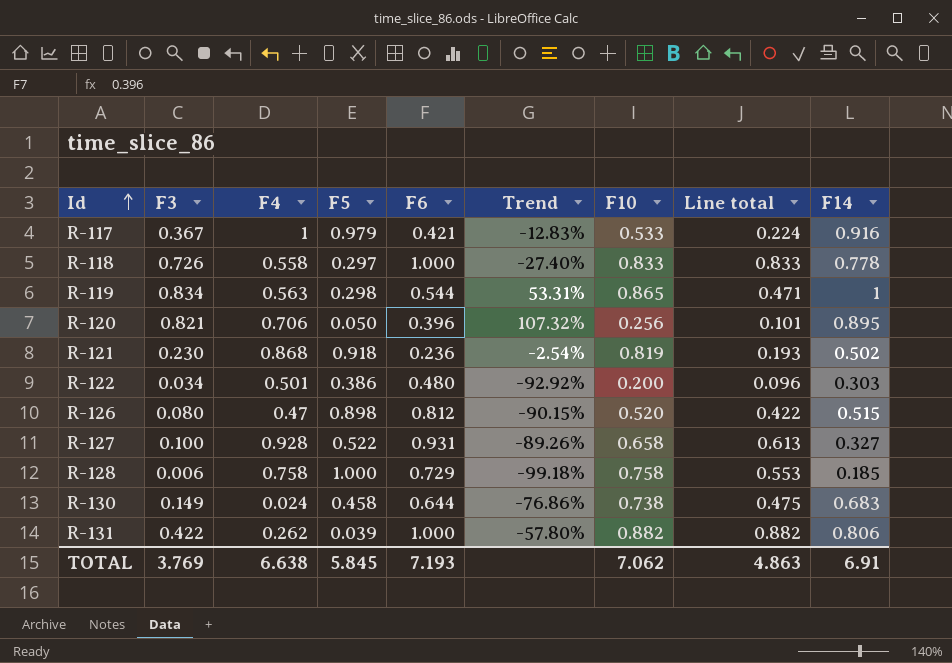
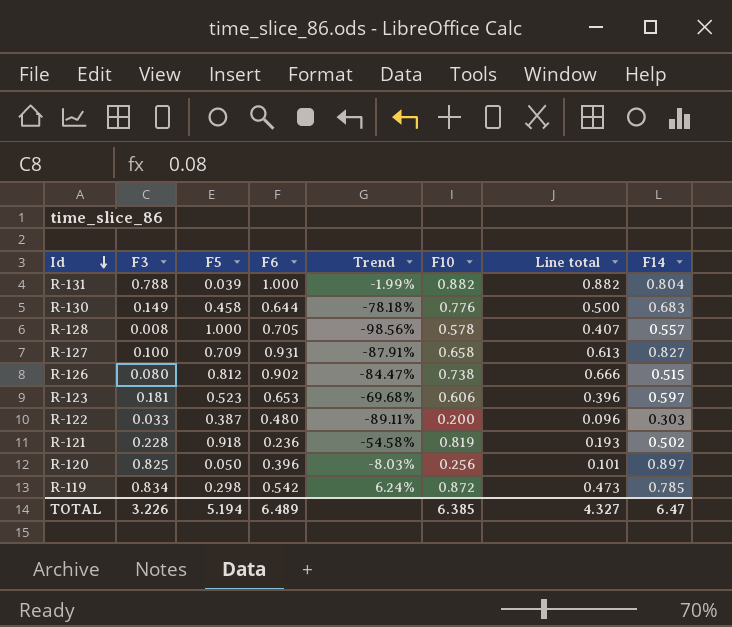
row order: Id ascending -> Id descending
column F4 | position: 3 -> none
column Trend | formula: ([F3] - [F6]) / [F6] -> ([F3] - [F14]) / [F14]
row R-117: 0.367 | 1 | 0.979 | 0.421 | -12.83% | 0.533 | 0.224 | 0.916 -> none
row R-118: 0.726 | 0.558 | 0.297 | 1.000 | -27.40% | 0.833 | 0.833 | 0.778 -> none
R-131 | F3: 0.422 -> 0.788
R-131 | F14: 0.806 -> 0.804
R-130 | F10: 0.738 -> 0.776
R-130 | Line total: 0.475 -> 0.500
R-128 | F3: 0.006 -> 0.008
R-128 | F6: 0.729 -> 0.705
R-128 | F10: 0.758 -> 0.578
R-128 | Line total: 0.553 -> 0.407
R-128 | F14: 0.185 -> 0.557
R-127 | F5: 0.522 -> 0.709
R-127 | F14: 0.327 -> 0.827
R-126 | F5: 0.898 -> 0.812
R-126 | F6: 0.812 -> 0.902
R-126 | F10: 0.520 -> 0.738
R-126 | Line total: 0.422 -> 0.666
row R-123: none -> 0.181 | 0.523 | 0.653 | -69.68% | 0.606 | 0.396 | 0.597
R-122 | F3: 0.034 -> 0.033
R-122 | F5: 0.386 -> 0.387
R-121 | F3: 0.230 -> 0.228
R-120 | F3: 0.821 -> 0.825
R-120 | F14: 0.895 -> 0.897
R-119 | F6: 0.544 -> 0.542
R-119 | F10: 0.865 -> 0.872
R-119 | Line total: 0.471 -> 0.473
R-119 | F14: 1 -> 0.785
TOTAL | F3: 3.769 -> 3.226
TOTAL | F5: 5.845 -> 5.194
TOTAL | F6: 7.193 -> 6.489
TOTAL | F10: 7.062 -> 6.385
TOTAL | Line total: 4.863 -> 4.327
TOTAL | F14: 6.91 -> 6.47

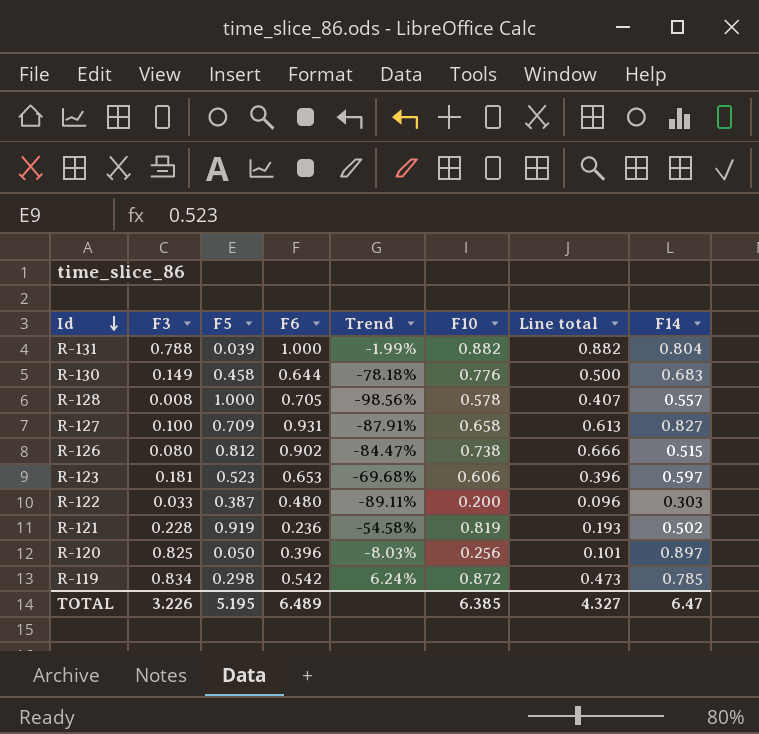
R-121 | F5: 0.918 -> 0.919
TOTAL | F5: 5.194 -> 5.195

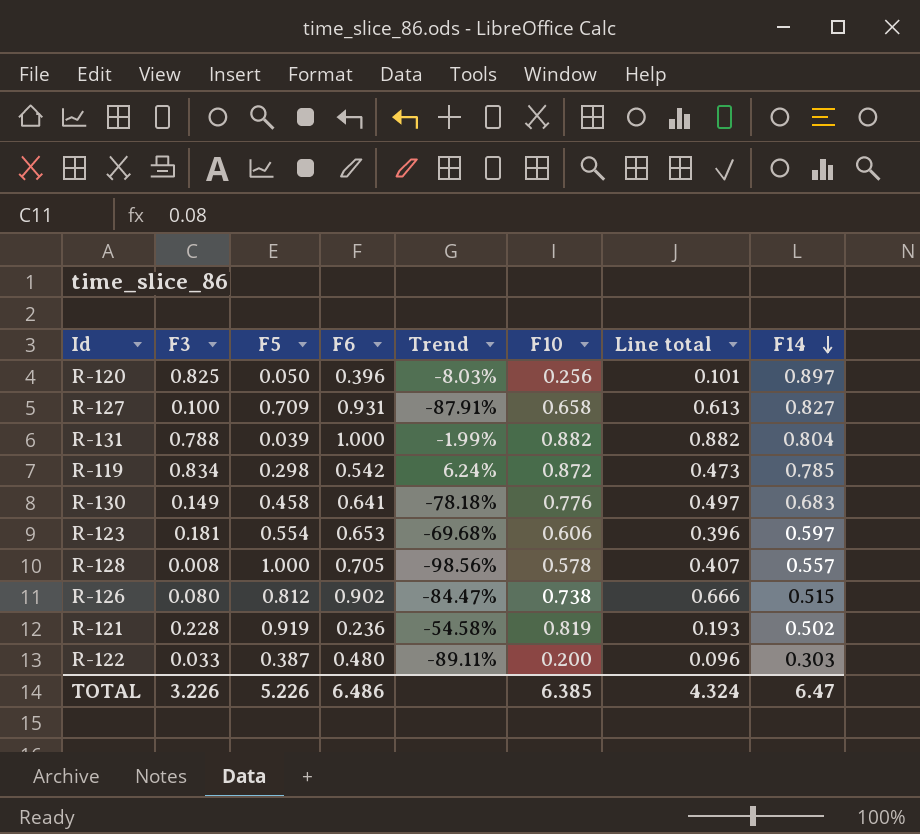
row order: Id descending -> F14 descending
R-130 | F6: 0.644 -> 0.641
R-130 | Line total: 0.500 -> 0.497
R-123 | F5: 0.523 -> 0.554
TOTAL | F5: 5.195 -> 5.226
TOTAL | F6: 6.489 -> 6.486
TOTAL | Line total: 4.327 -> 4.324

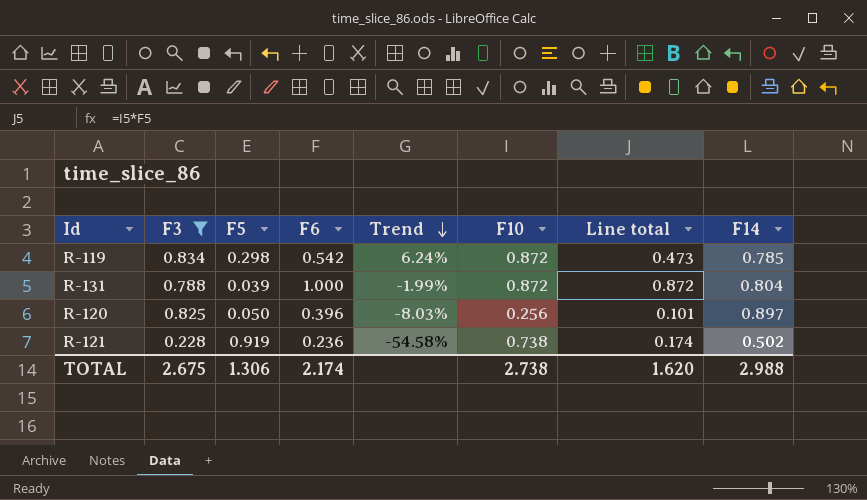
filter: none -> F3 >= 0.228
row order: F14 descending -> Trend descending
R-131 | F10: 0.882 -> 0.872
R-131 | Line total: 0.882 -> 0.872
R-121 | F10: 0.819 -> 0.738
R-121 | Line total: 0.193 -> 0.174
TOTAL | F3: 3.226 -> 2.675
TOTAL | F5: 5.226 -> 1.306
TOTAL | F6: 6.486 -> 2.174
TOTAL | F10: 6.385 -> 2.738
TOTAL | Line total: 4.324 -> 1.620
TOTAL | F14: 6.47 -> 2.988

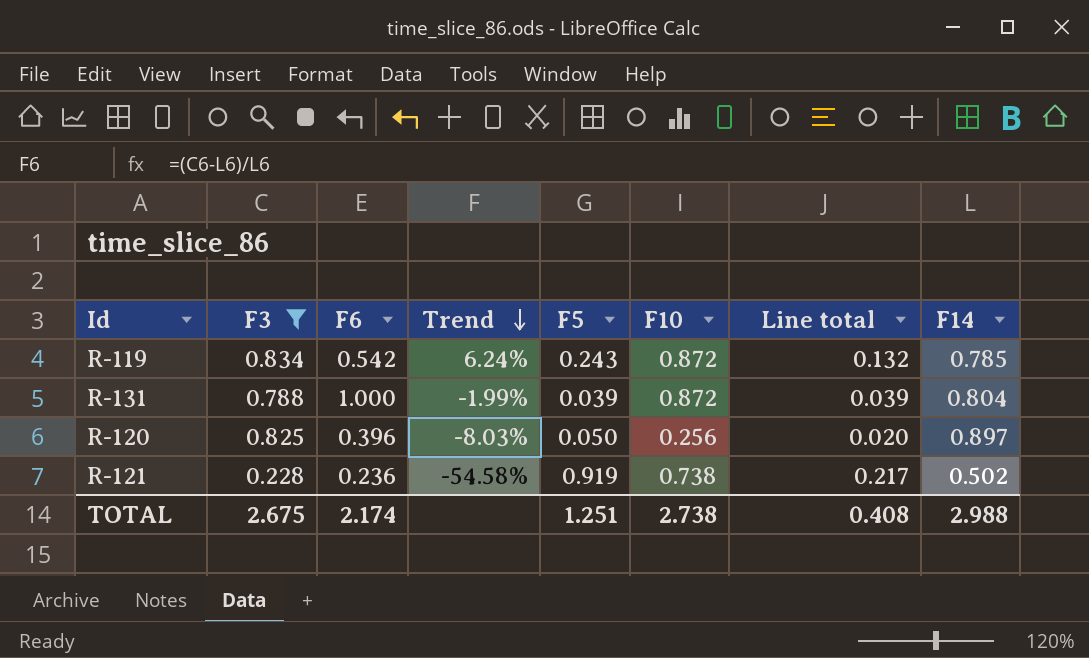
column F5 | position: 3 -> 5
column Line total | formula: [F6] * [F10] -> [F6] * [F5]
R-119 | F5: 0.298 -> 0.243
TOTAL | F5: 1.306 -> 1.251
TOTAL | Line total: 1.620 -> 0.408

